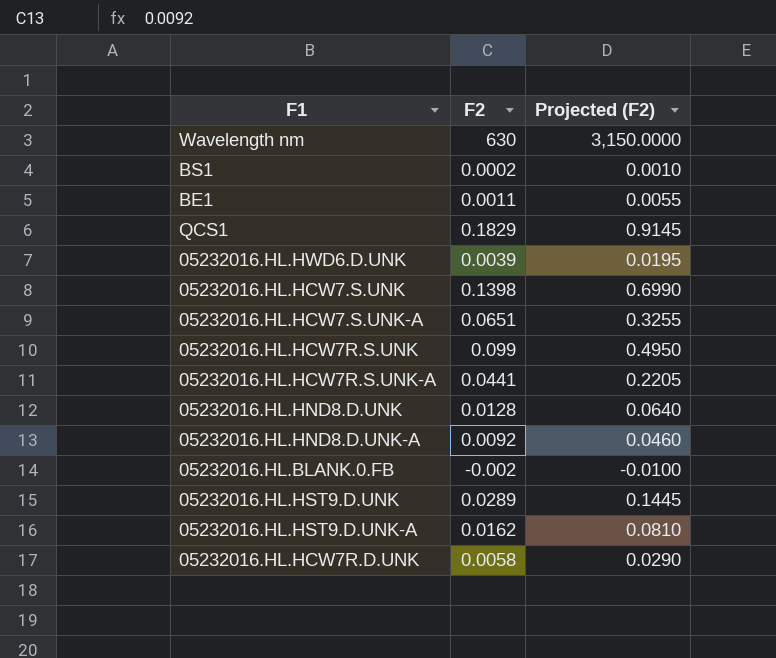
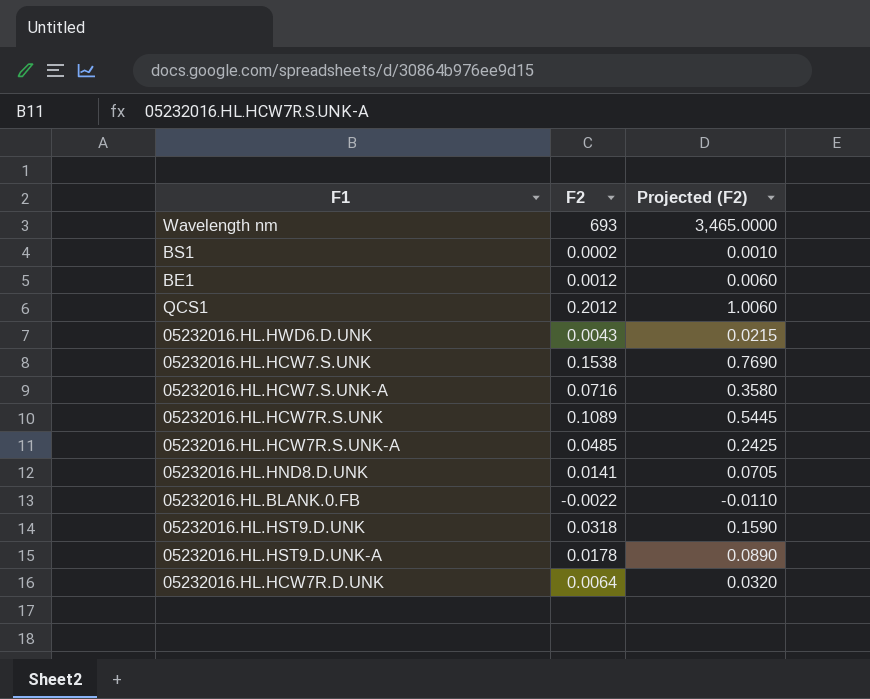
row 05232016.HL.HND8.D.UNK-A: 0.0092 | 0.0460 -> none
Wavelength nm | F2: 630 -> 693
Wavelength nm | Projected (F2): 3,150.0000 -> 3,465.0000
BE1 | F2: 0.0011 -> 0.0012
BE1 | Projected (F2): 0.0055 -> 0.0060
QCS1 | F2: 0.1829 -> 0.2012
QCS1 | Projected (F2): 0.9145 -> 1.0060
05232016.HL.HWD6.D.UNK | F2: 0.0039 -> 0.0043
05232016.HL.HWD6.D.UNK | Projected (F2): 0.0195 -> 0.0215
05232016.HL.HCW7.S.UNK | F2: 0.1398 -> 0.1538
05232016.HL.HCW7.S.UNK | Projected (F2): 0.6990 -> 0.7690
05232016.HL.HCW7.S.UNK-A | F2: 0.0651 -> 0.0716
05232016.HL.HCW7.S.UNK-A | Projected (F2): 0.3255 -> 0.3580
05232016.HL.HCW7R.S.UNK | F2: 0.099 -> 0.1089
05232016.HL.HCW7R.S.UNK | Projected (F2): 0.4950 -> 0.5445
05232016.HL.HCW7R.S.UNK-A | F2: 0.0441 -> 0.0485
05232016.HL.HCW7R.S.UNK-A | Projected (F2): 0.2205 -> 0.2425
05232016.HL.HND8.D.UNK | F2: 0.0128 -> 0.0141
05232016.HL.HND8.D.UNK | Projected (F2): 0.0640 -> 0.0705
05232016.HL.BLANK.0.FB | F2: -0.002 -> -0.0022
05232016.HL.BLANK.0.FB | Projected (F2): -0.0100 -> -0.0110
05232016.HL.HST9.D.UNK | F2: 0.0289 -> 0.0318
05232016.HL.HST9.D.UNK | Projected (F2): 0.1445 -> 0.1590
05232016.HL.HST9.D.UNK-A | F2: 0.0162 -> 0.0178
05232016.HL.HST9.D.UNK-A | Projected (F2): 0.0810 -> 0.0890
05232016.HL.HCW7R.D.UNK | F2: 0.0058 -> 0.0064
05232016.HL.HCW7R.D.UNK | Projected (F2): 0.0290 -> 0.0320

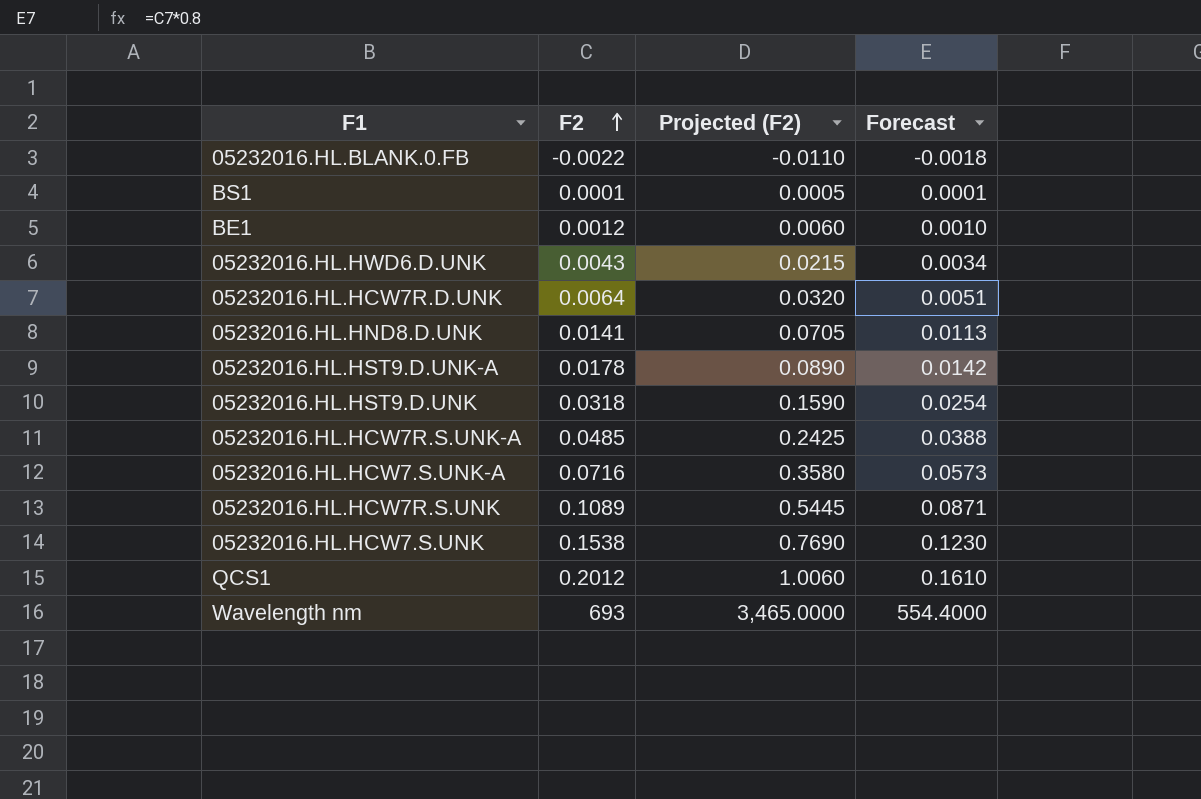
row order: none -> F2 ascending
column Forecast | formula: none -> [F2] * 0.8
BS1 | F2: 0.0002 -> 0.0001
BS1 | Projected (F2): 0.0010 -> 0.0005

